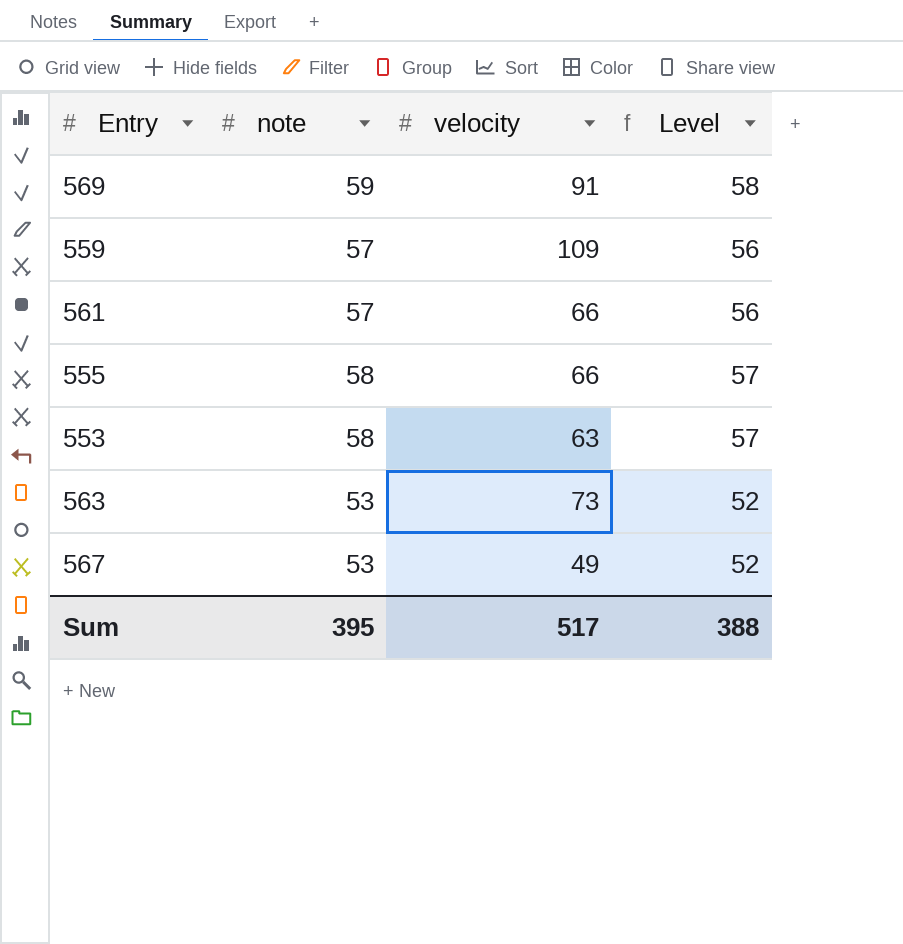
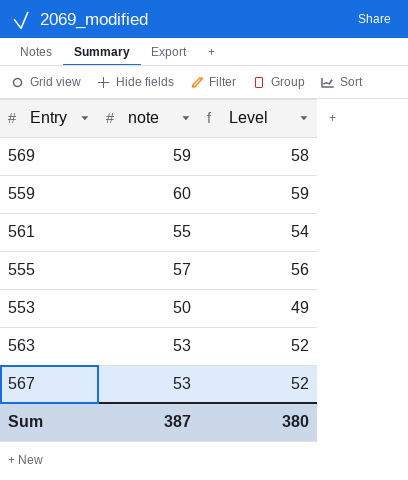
column velocity | position: 3 -> none
559 | note: 57 -> 60
559 | Level: 56 -> 59
561 | note: 57 -> 55
561 | Level: 56 -> 54
555 | note: 58 -> 57
555 | Level: 57 -> 56
553 | note: 58 -> 50
553 | Level: 57 -> 49
Sum | note: 395 -> 387
Sum | Level: 388 -> 380

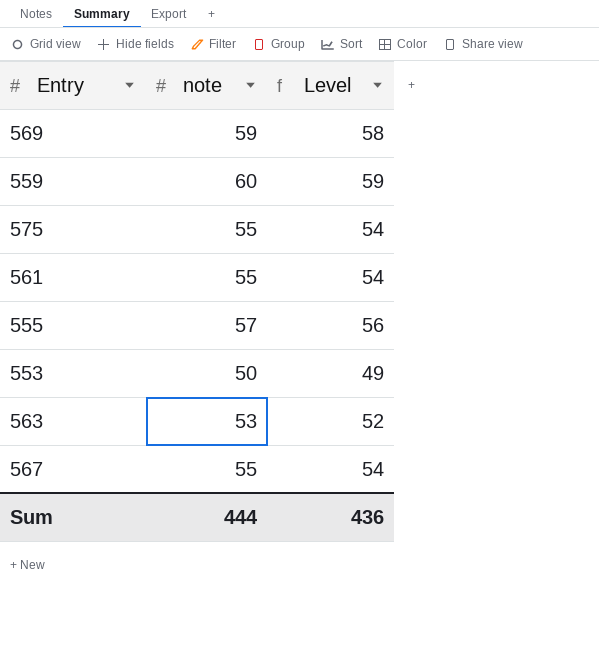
row 575: none -> 55 | 54
567 | note: 53 -> 55
567 | Level: 52 -> 54
Sum | note: 387 -> 444
Sum | Level: 380 -> 436

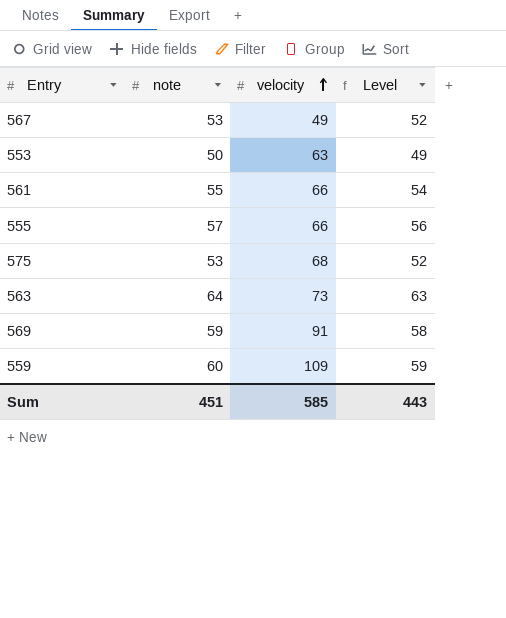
row order: none -> velocity ascending
column velocity | position: none -> 3
567 | note: 55 -> 53
567 | Level: 54 -> 52
575 | note: 55 -> 53
575 | Level: 54 -> 52
563 | note: 53 -> 64
563 | Level: 52 -> 63
Sum | note: 444 -> 451
Sum | Level: 436 -> 443

